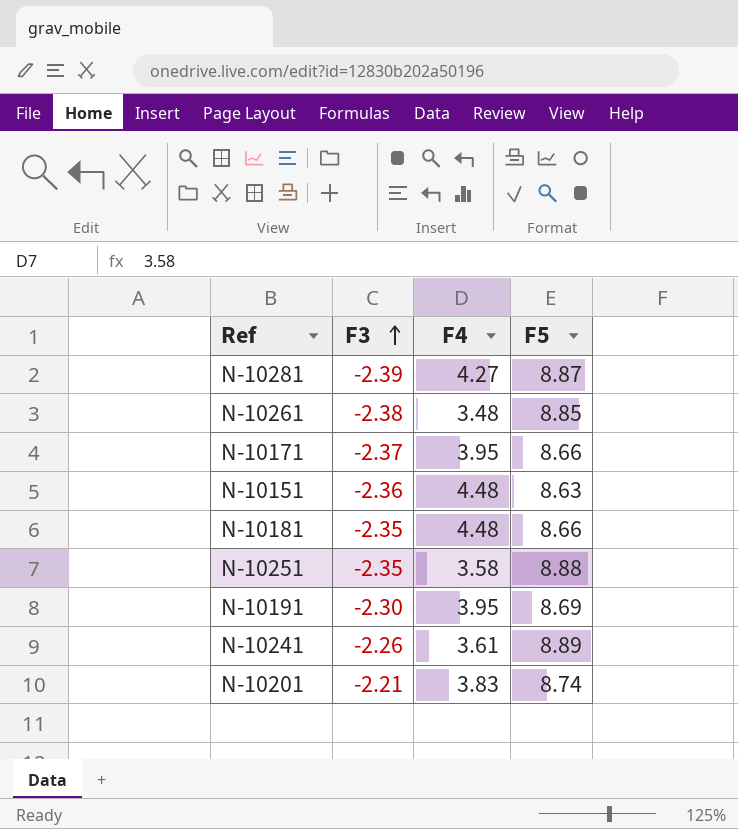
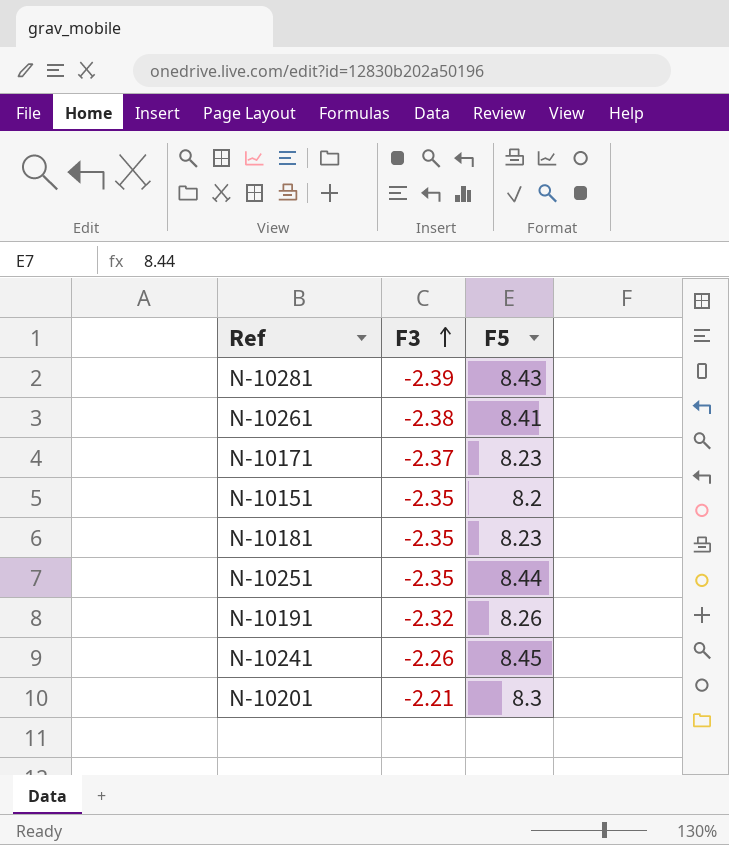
column F4 | position: 3 -> none
N-10281 | F5: 8.87 -> 8.43
N-10261 | F5: 8.85 -> 8.41
N-10171 | F5: 8.66 -> 8.23
N-10151 | F3: -2.36 -> -2.35
N-10151 | F5: 8.63 -> 8.2
N-10181 | F5: 8.66 -> 8.23
N-10251 | F5: 8.88 -> 8.44
N-10191 | F3: -2.30 -> -2.32
N-10191 | F5: 8.69 -> 8.26
N-10241 | F5: 8.89 -> 8.45
N-10201 | F5: 8.74 -> 8.3

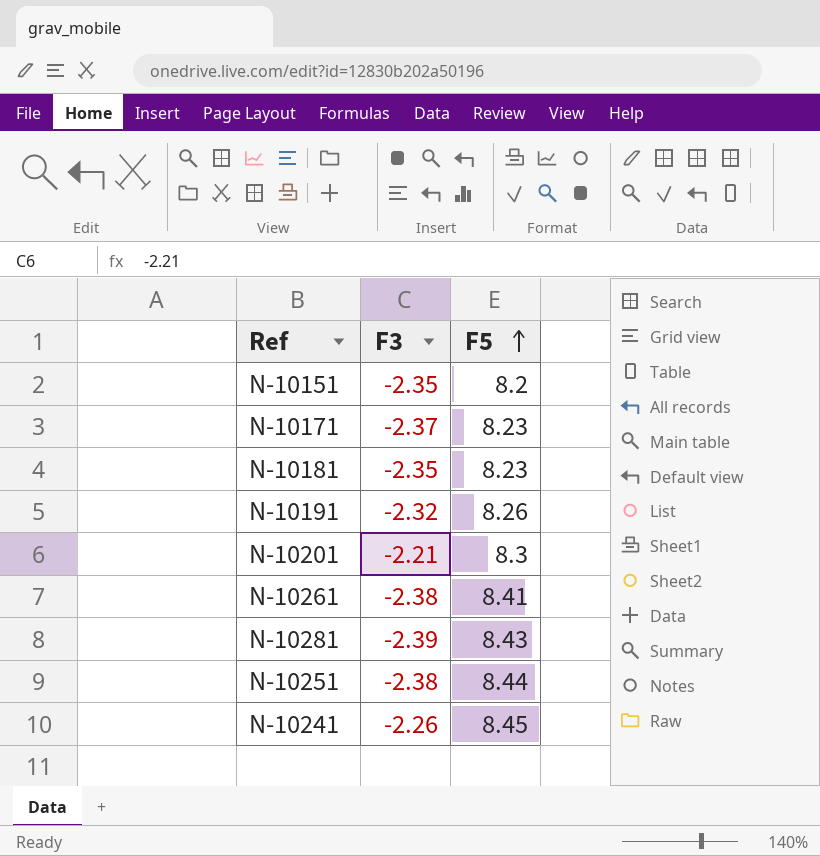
row order: F3 ascending -> F5 ascending
N-10251 | F3: -2.35 -> -2.38

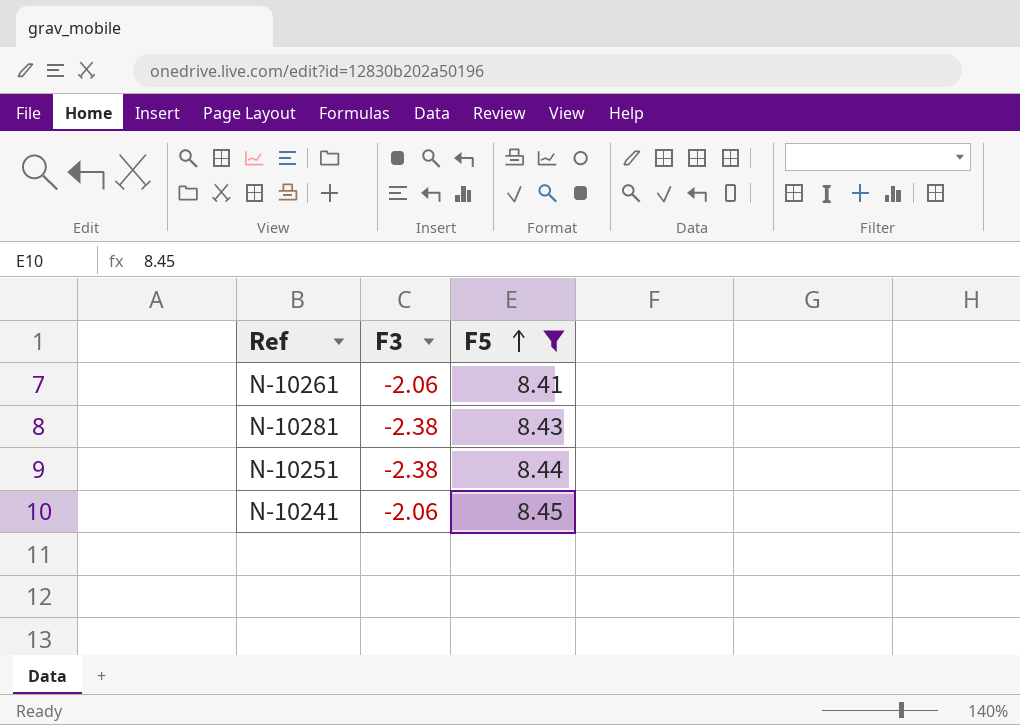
filter: none -> F5 >= 8.41
N-10261 | F3: -2.38 -> -2.06
N-10281 | F3: -2.39 -> -2.38
N-10241 | F3: -2.26 -> -2.06

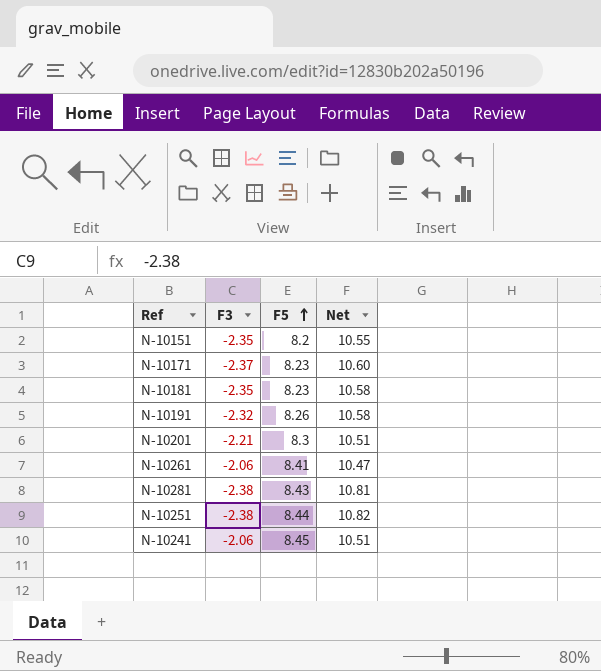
filter: F5 >= 8.41 -> none
column Net | formula: none -> [F5] - [F3]

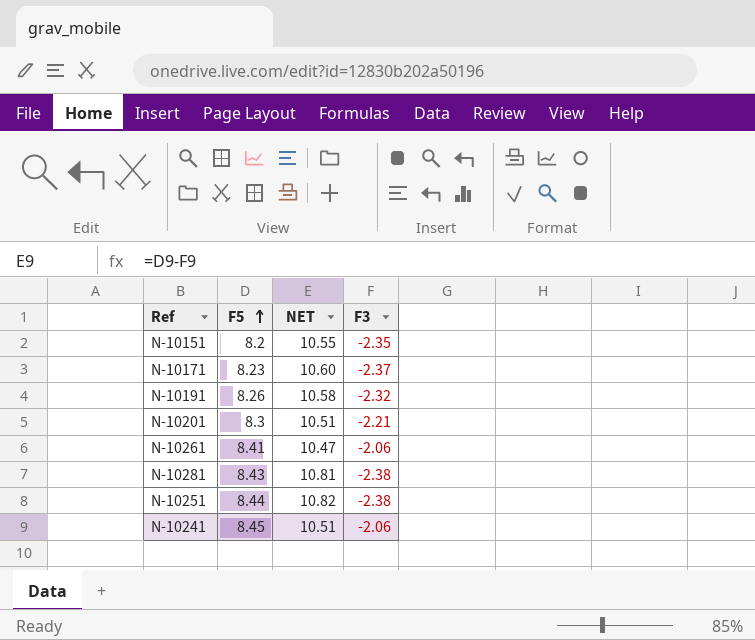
column name: Net -> NET
column F3 | position: 2 -> 4
row N-10181: -2.35 | 8.23 | 10.58 -> none

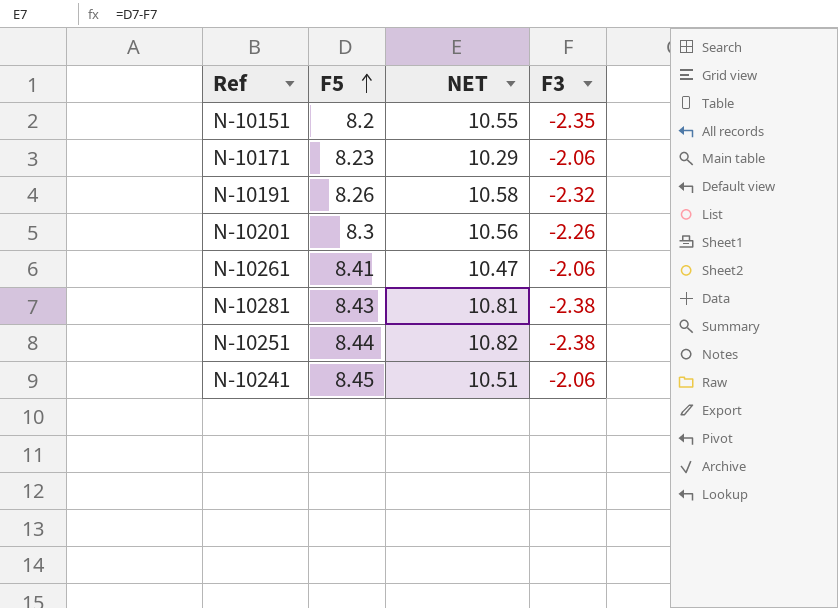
N-10171 | NET: 10.60 -> 10.29
N-10171 | F3: -2.37 -> -2.06
N-10201 | NET: 10.51 -> 10.56
N-10201 | F3: -2.21 -> -2.26

